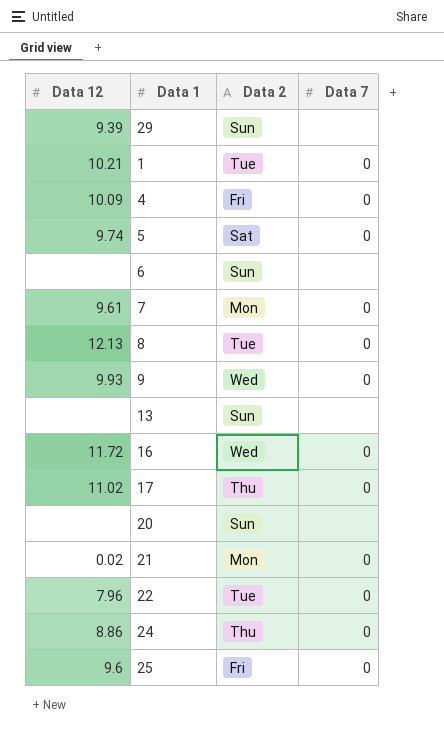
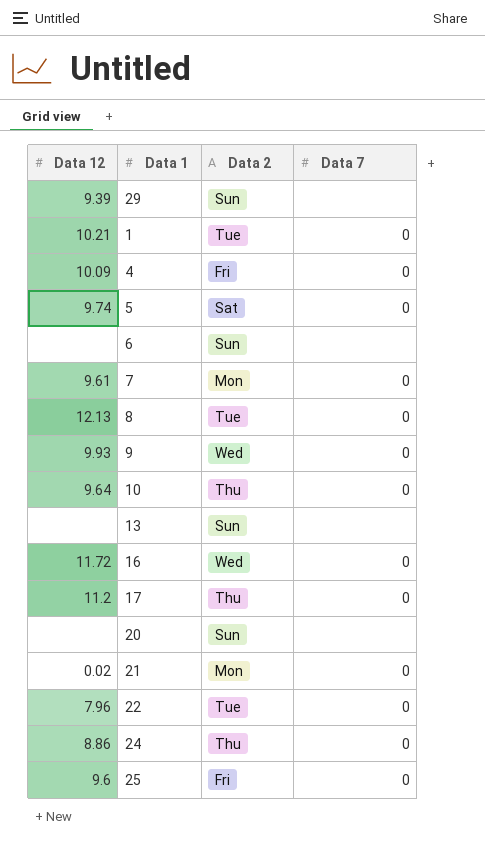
row 10: none -> 9.64 | Thu | 0
17 | Data 12: 11.02 -> 11.2

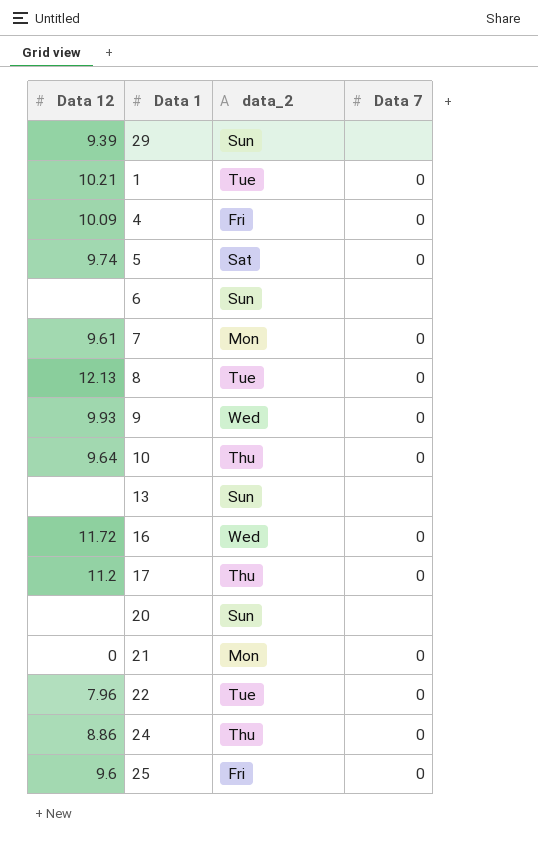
column name: Data 2 -> data_2
21 | Data 12: 0.02 -> 0

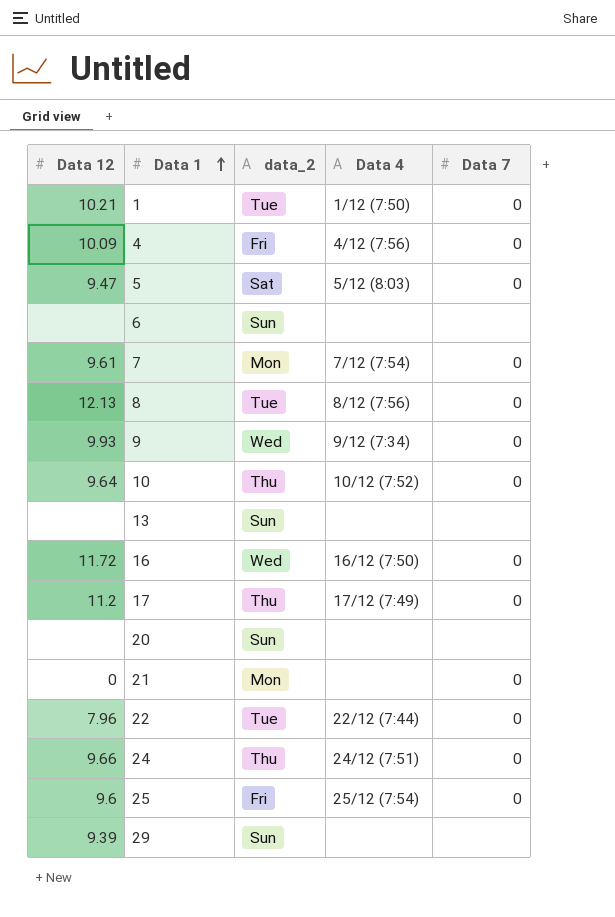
row order: none -> Data 1 ascending
column Data 4 | position: none -> 4
5 | Data 12: 9.74 -> 9.47
24 | Data 12: 8.86 -> 9.66

